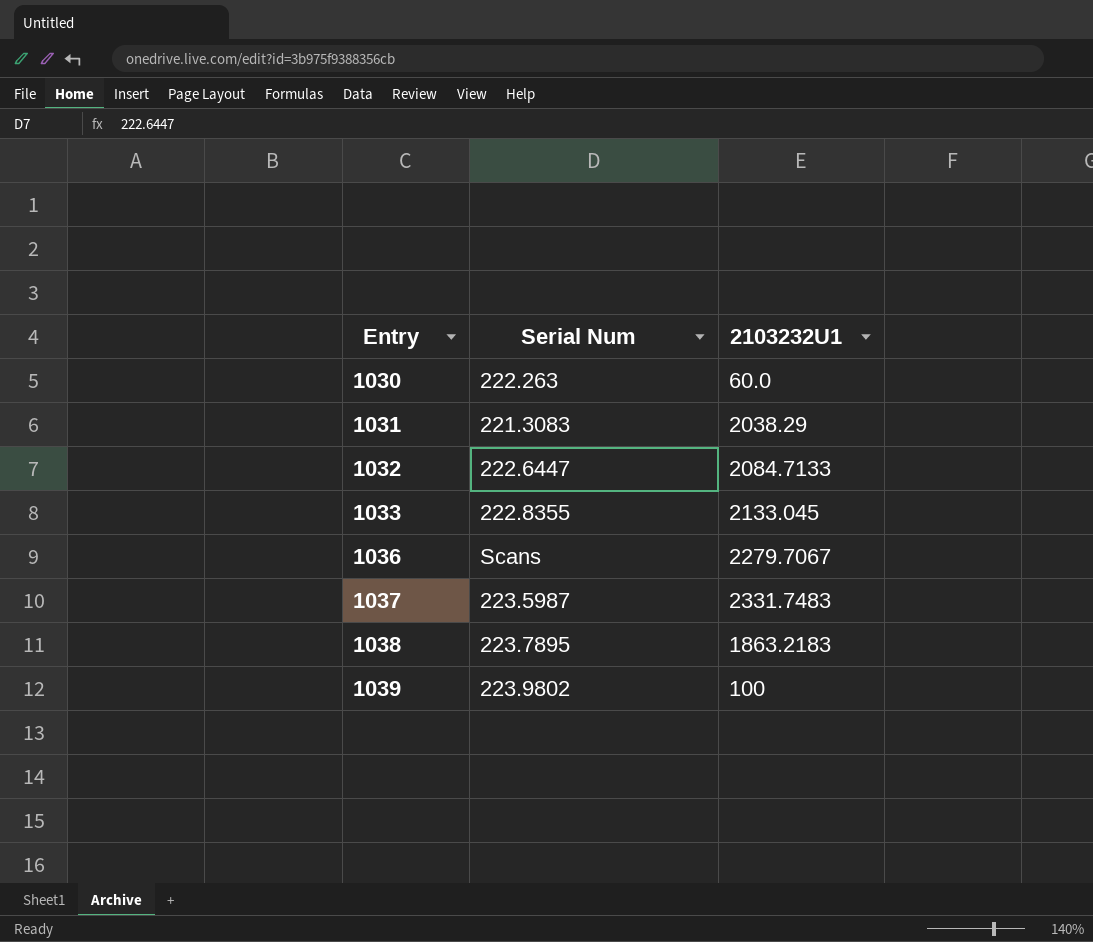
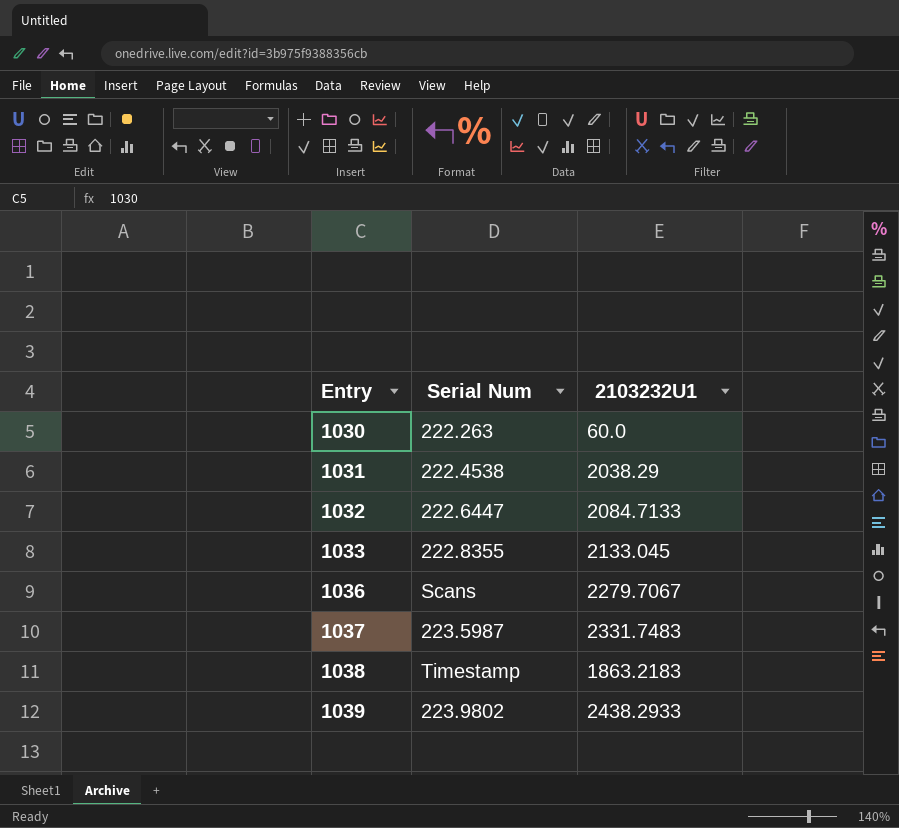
1031 | Serial Num: 221.3083 -> 222.4538
1038 | Serial Num: 223.7895 -> Timestamp
1039 | 2103232U1: 100 -> 2438.2933

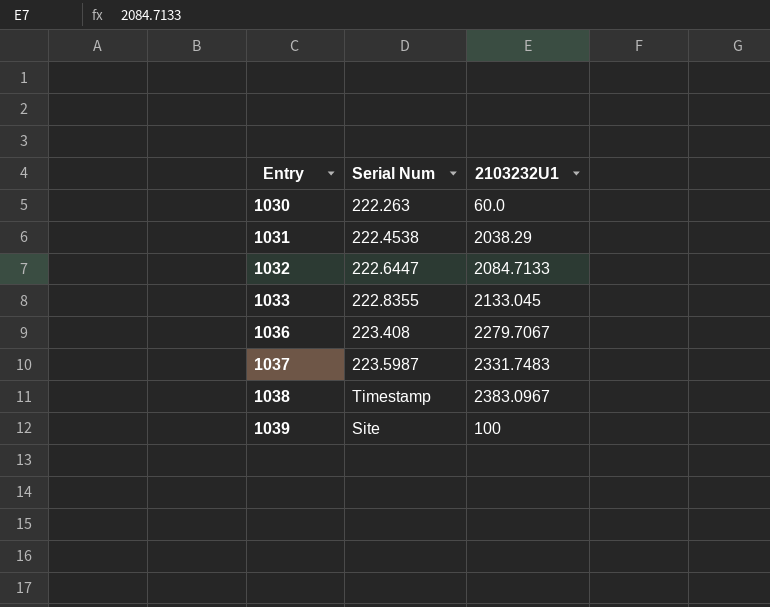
1036 | Serial Num: Scans -> 223.408
1038 | 2103232U1: 1863.2183 -> 2383.0967
1039 | Serial Num: 223.9802 -> Site
1039 | 2103232U1: 2438.2933 -> 100

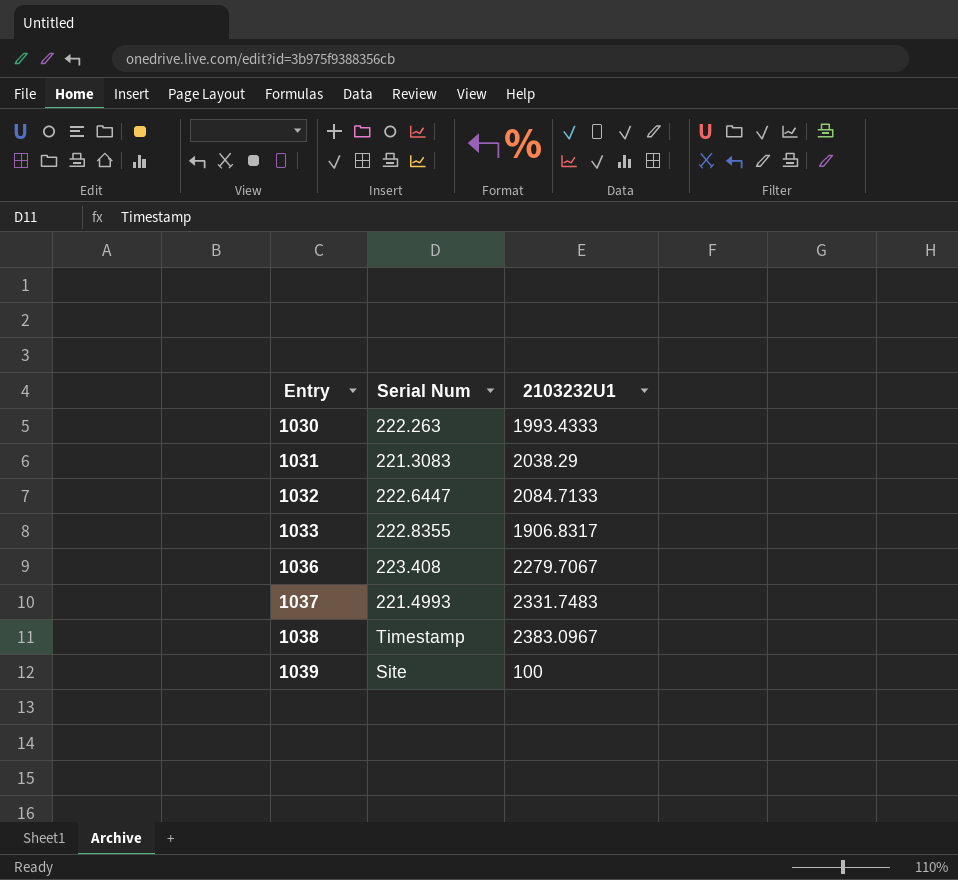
1030 | 2103232U1: 60.0 -> 1993.4333
1031 | Serial Num: 222.4538 -> 221.3083
1033 | 2103232U1: 2133.045 -> 1906.8317
1037 | Serial Num: 223.5987 -> 221.4993

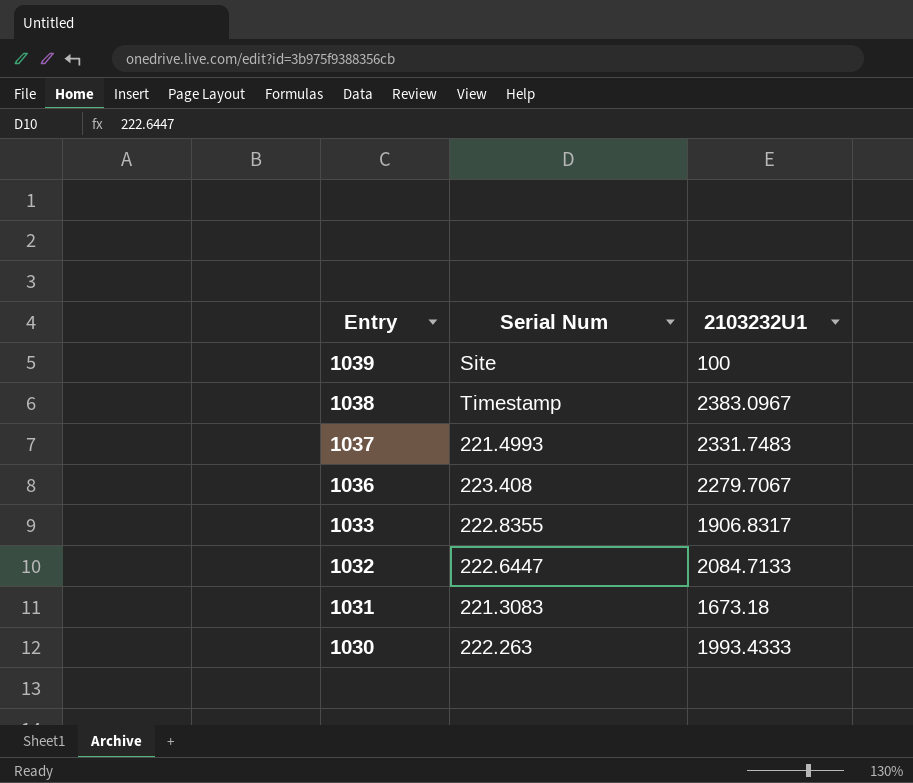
row order: Entry ascending -> Entry descending
1031 | 2103232U1: 2038.29 -> 1673.18

